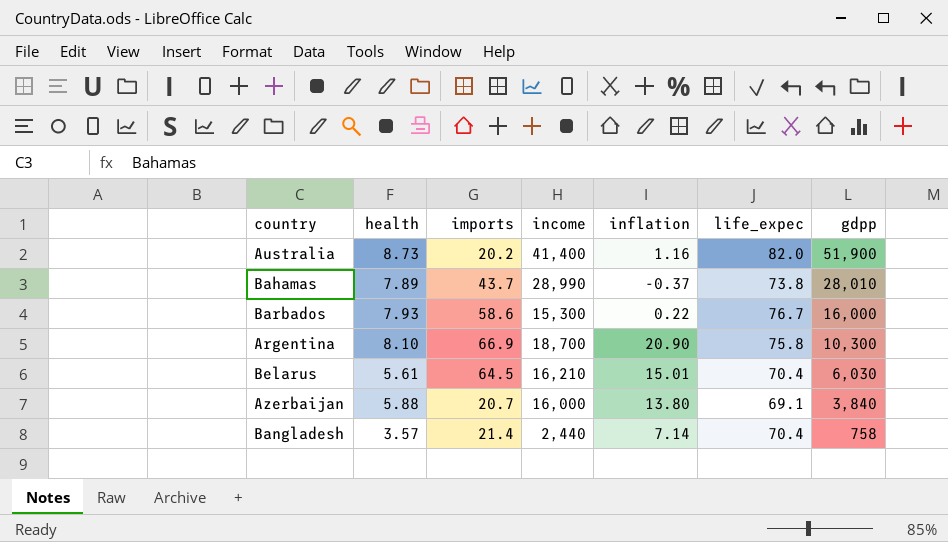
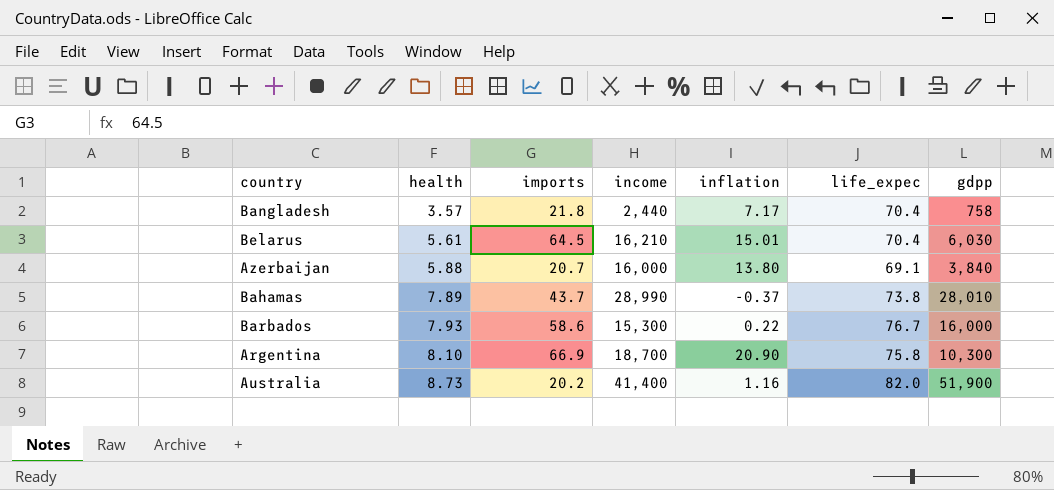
row order: gdpp descending -> health ascending
Bangladesh | imports: 21.4 -> 21.8
Bangladesh | inflation: 7.14 -> 7.17

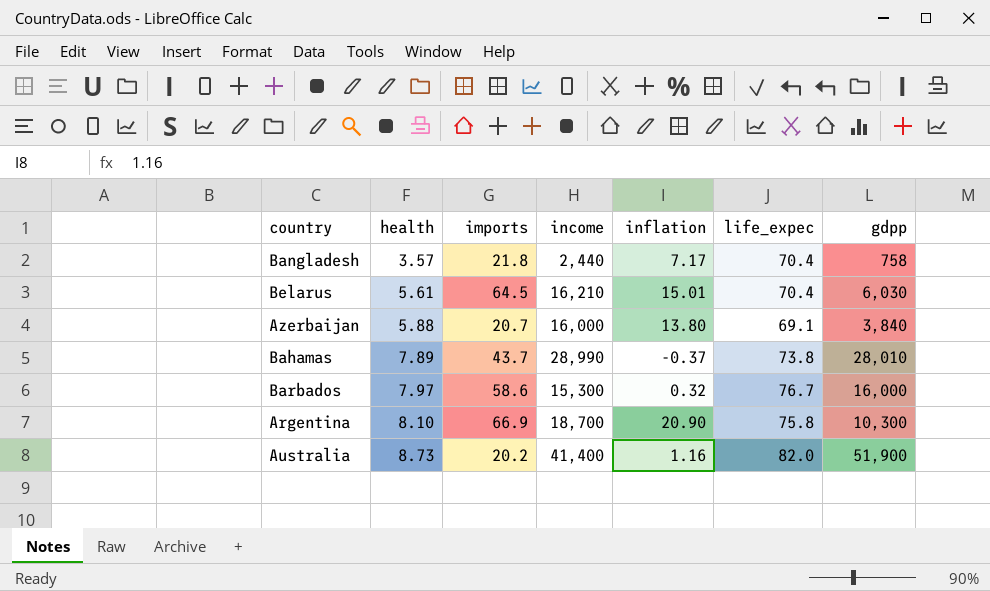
Barbados | health: 7.93 -> 7.97
Barbados | inflation: 0.22 -> 0.32

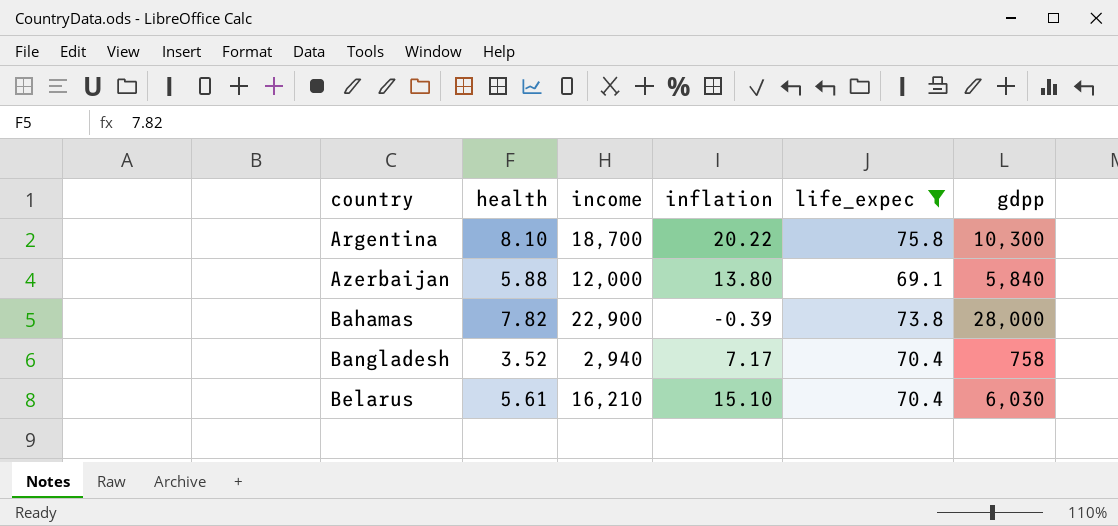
filter: none -> life_expec <= 75.8
row order: health ascending -> country ascending
column imports | position: 3 -> none
Argentina | inflation: 20.90 -> 20.22
Azerbaijan | income: 16,000 -> 12,000
Azerbaijan | gdpp: 3,840 -> 5,840
Bahamas | health: 7.89 -> 7.82
Bahamas | income: 28,990 -> 22,900
Bahamas | inflation: -0.37 -> -0.39
Bahamas | gdpp: 28,010 -> 28,000
Bangladesh | health: 3.57 -> 3.52
Bangladesh | income: 2,440 -> 2,940
Belarus | inflation: 15.01 -> 15.10

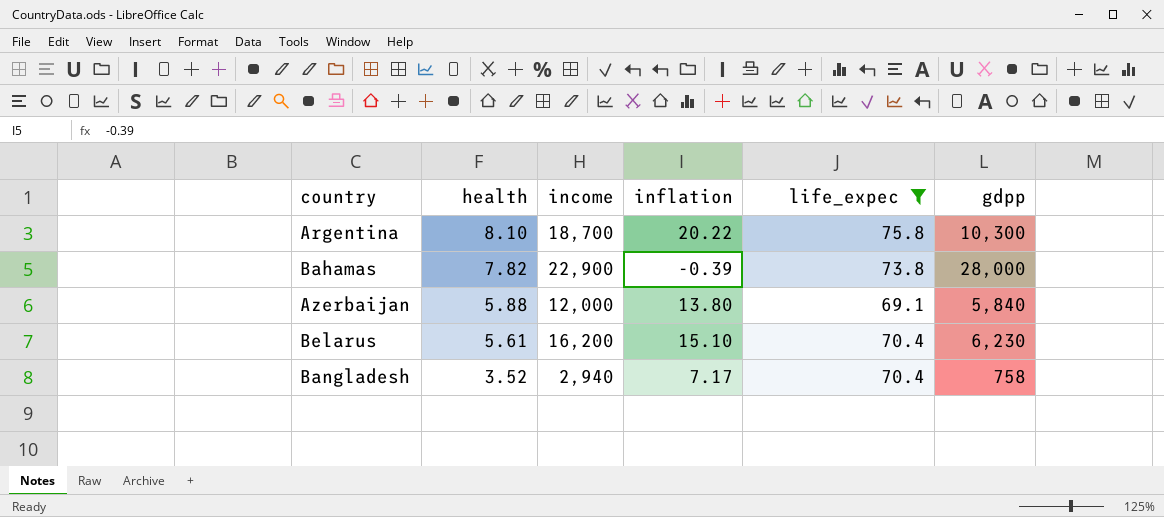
row order: country ascending -> health descending
Belarus | income: 16,210 -> 16,200
Belarus | gdpp: 6,030 -> 6,230

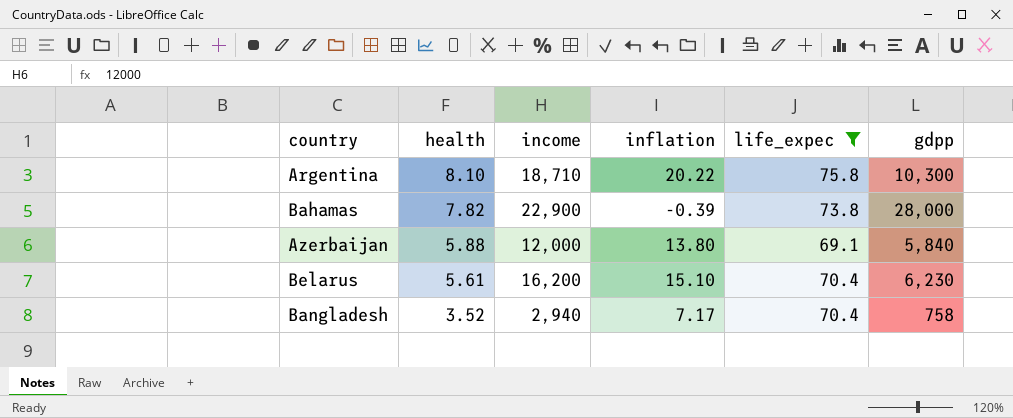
Argentina | income: 18,700 -> 18,710

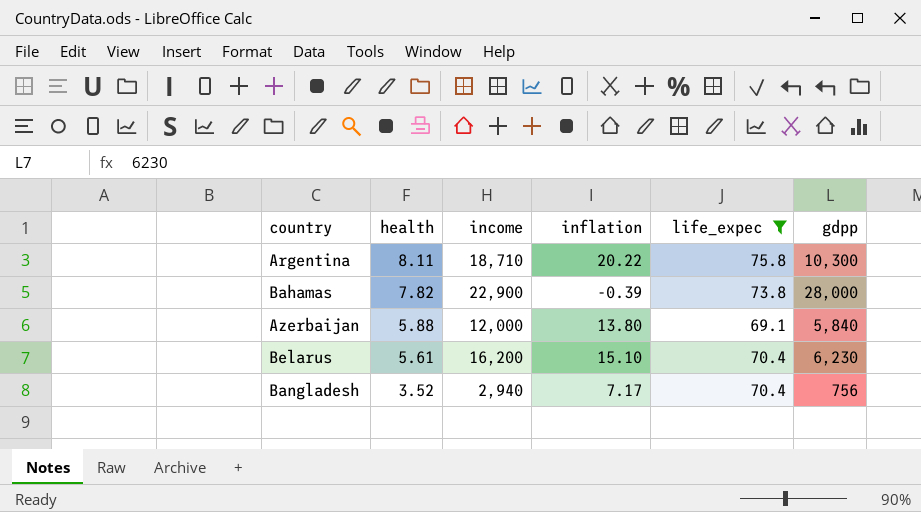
Argentina | health: 8.10 -> 8.11
Bangladesh | gdpp: 758 -> 756

